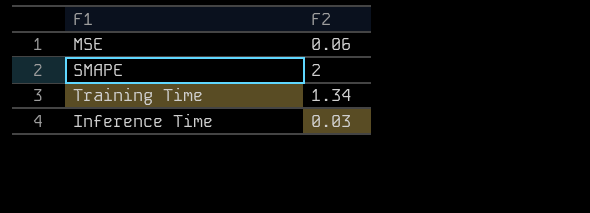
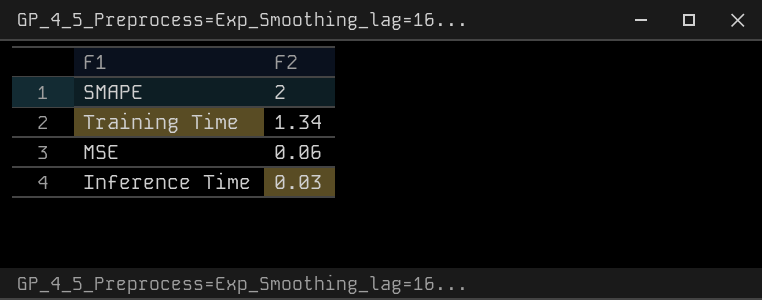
row order: none -> F2 descending

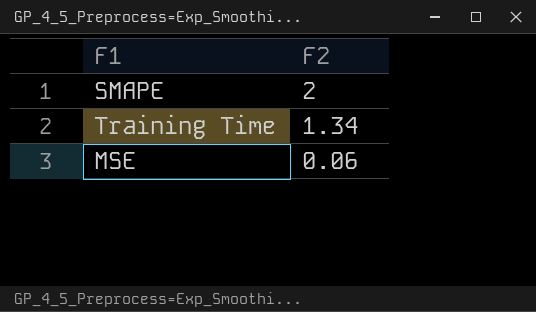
row Inference Time: 0.03 -> none

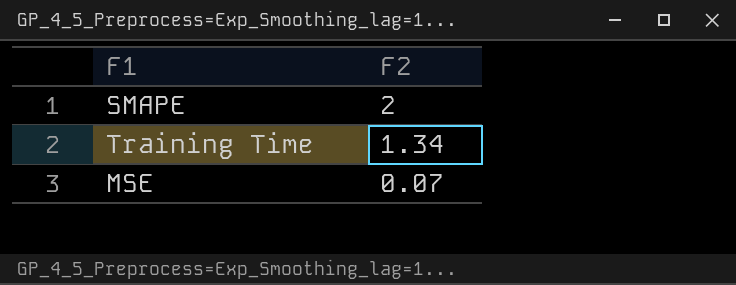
MSE | F2: 0.06 -> 0.07

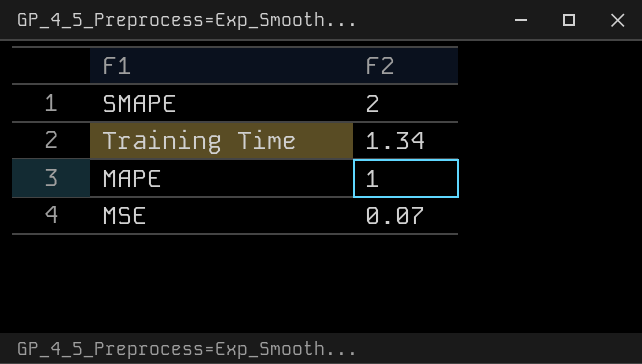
row MAPE: none -> 1

